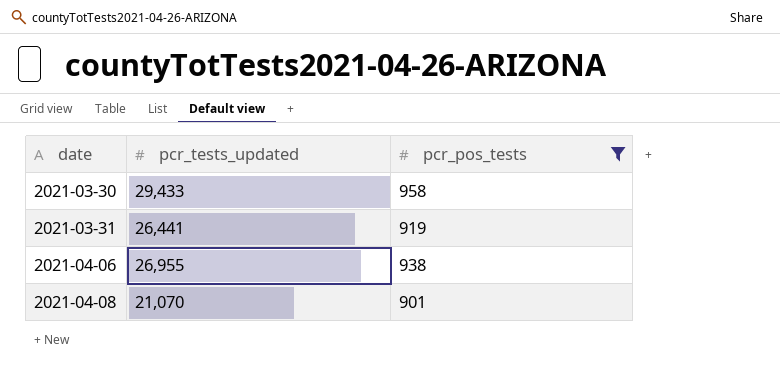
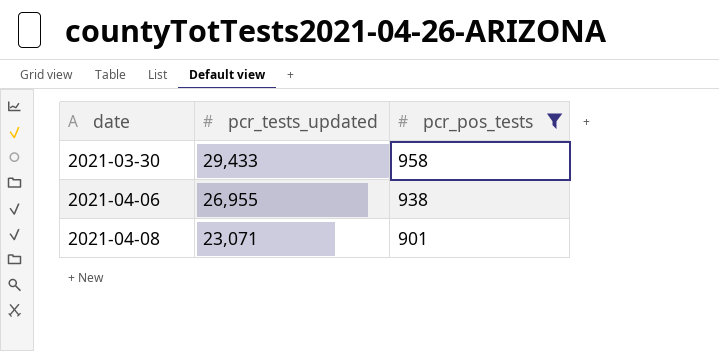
row 2021-03-31: 26,441 | 919 -> none
2021-04-08 | pcr_tests_updated: 21,070 -> 23,071

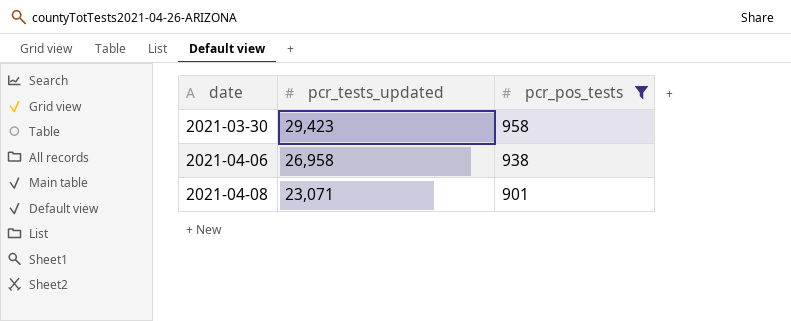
2021-03-30 | pcr_tests_updated: 29,433 -> 29,423
2021-04-06 | pcr_tests_updated: 26,955 -> 26,958

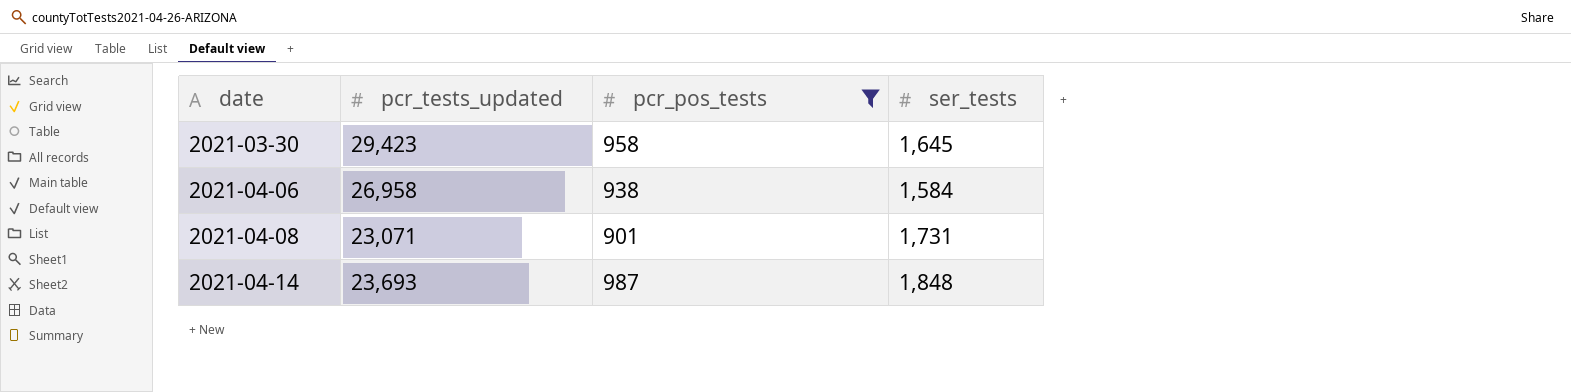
column ser_tests | position: none -> 4
row 2021-04-14: none -> 23,693 | 987 | 1,848

